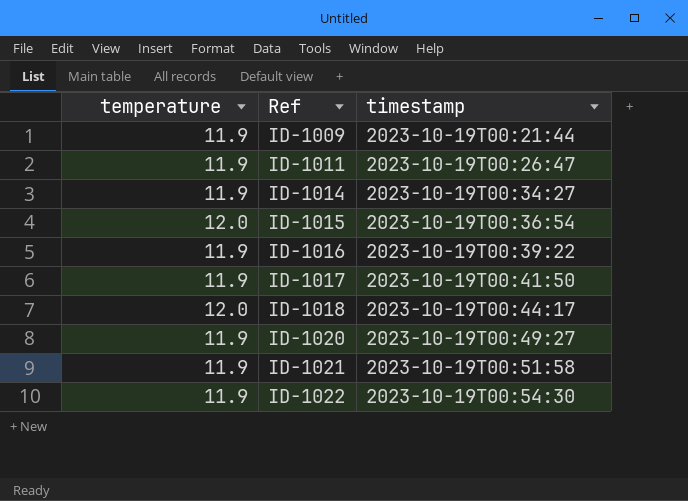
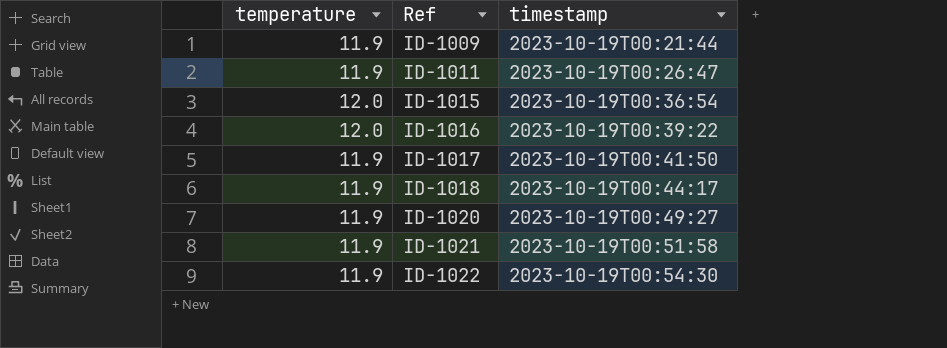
row ID-1014: 11.9 | 2023-10-19T00:34:27 -> none
ID-1016 | temperature: 11.9 -> 12.0
ID-1018 | temperature: 12.0 -> 11.9

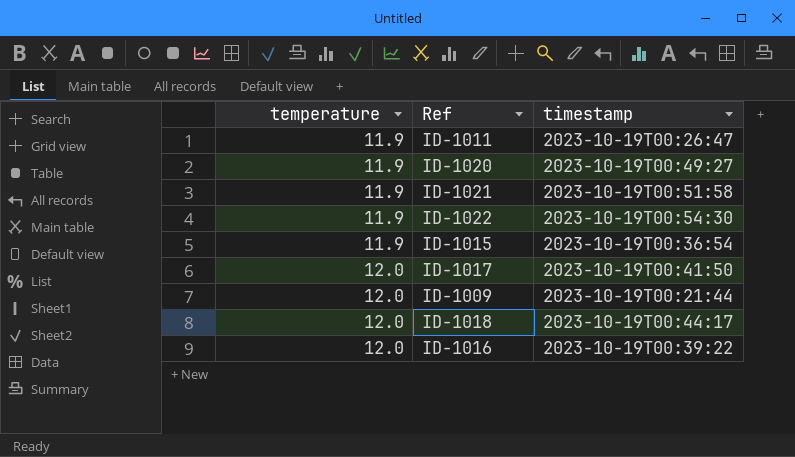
row order: Ref ascending -> temperature ascending
ID-1015 | temperature: 12.0 -> 11.9
ID-1017 | temperature: 11.9 -> 12.0
ID-1009 | temperature: 11.9 -> 12.0
ID-1018 | temperature: 11.9 -> 12.0

